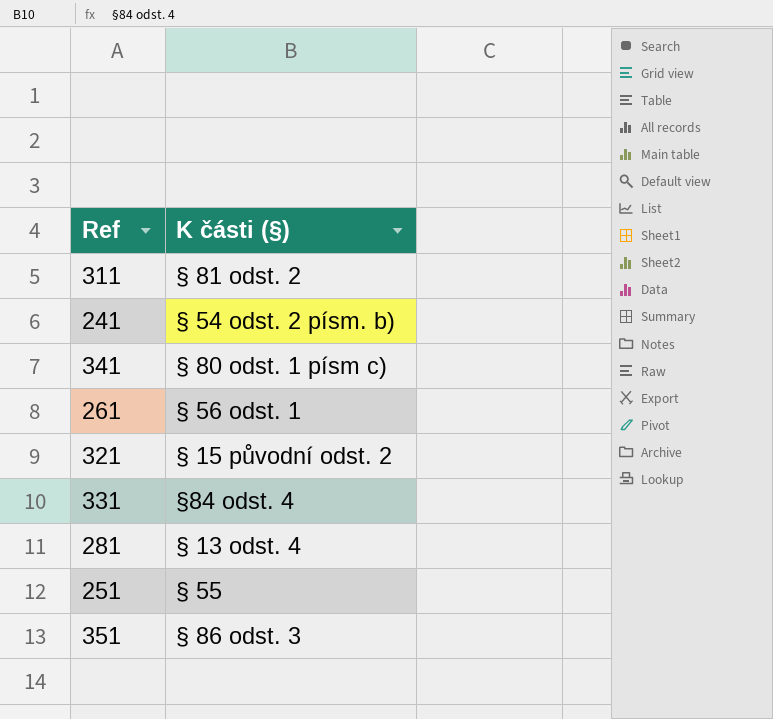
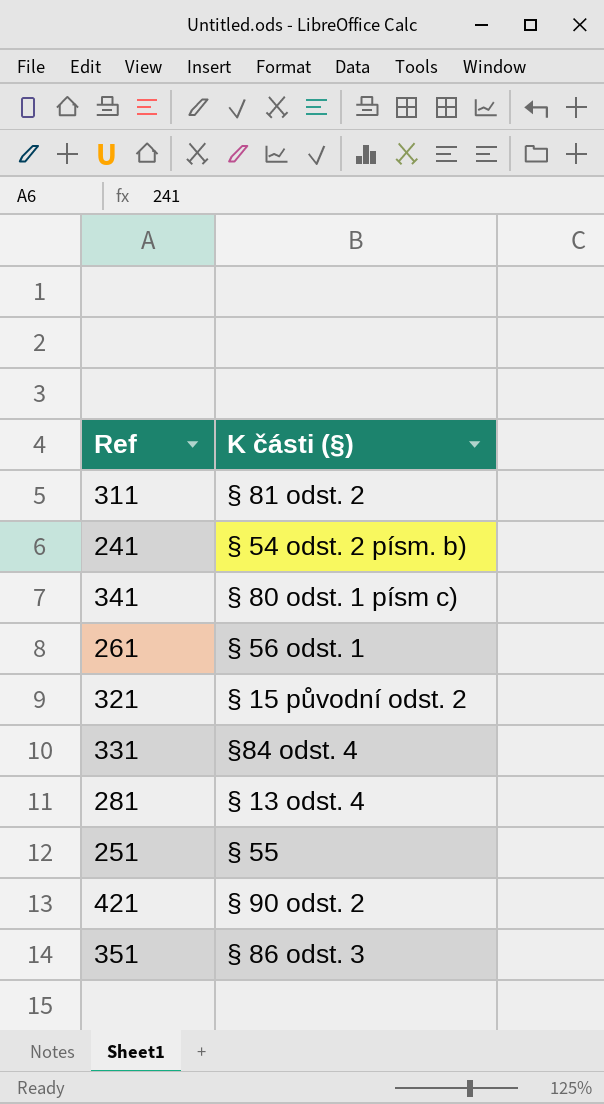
row 421: none -> § 90 odst. 2

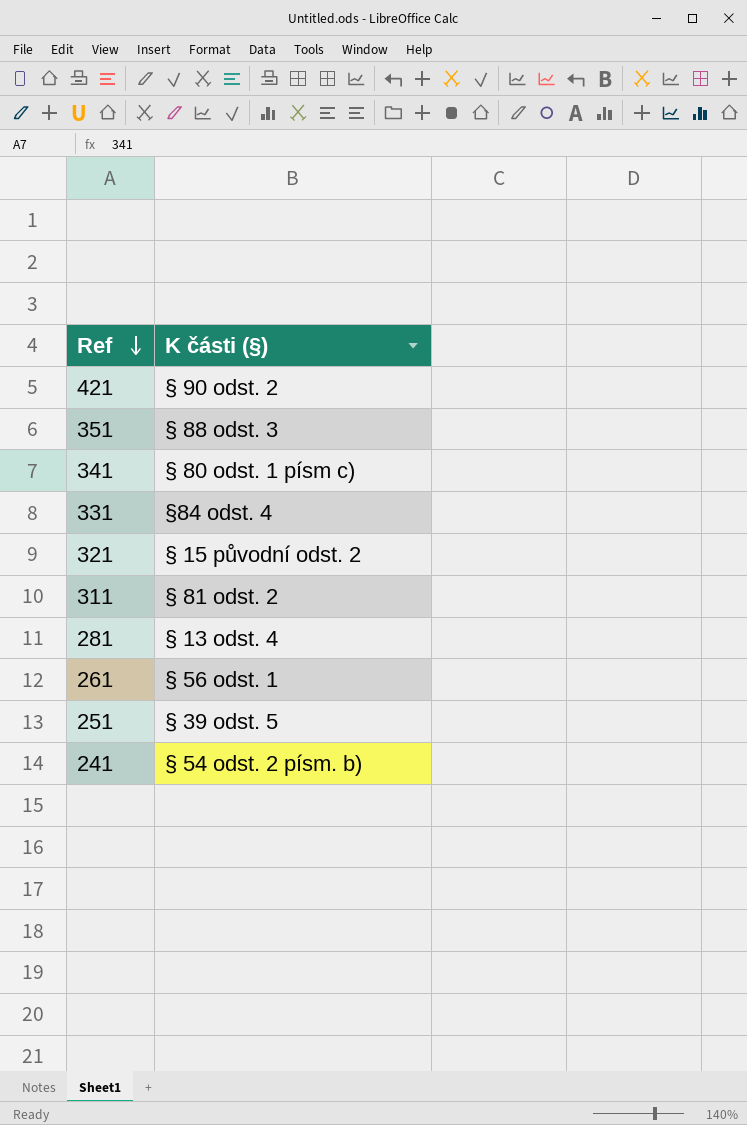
row order: none -> Ref descending
351 | K části (§): § 86 odst. 3 -> § 88 odst. 3
251 | K části (§): § 55 -> § 39 odst. 5

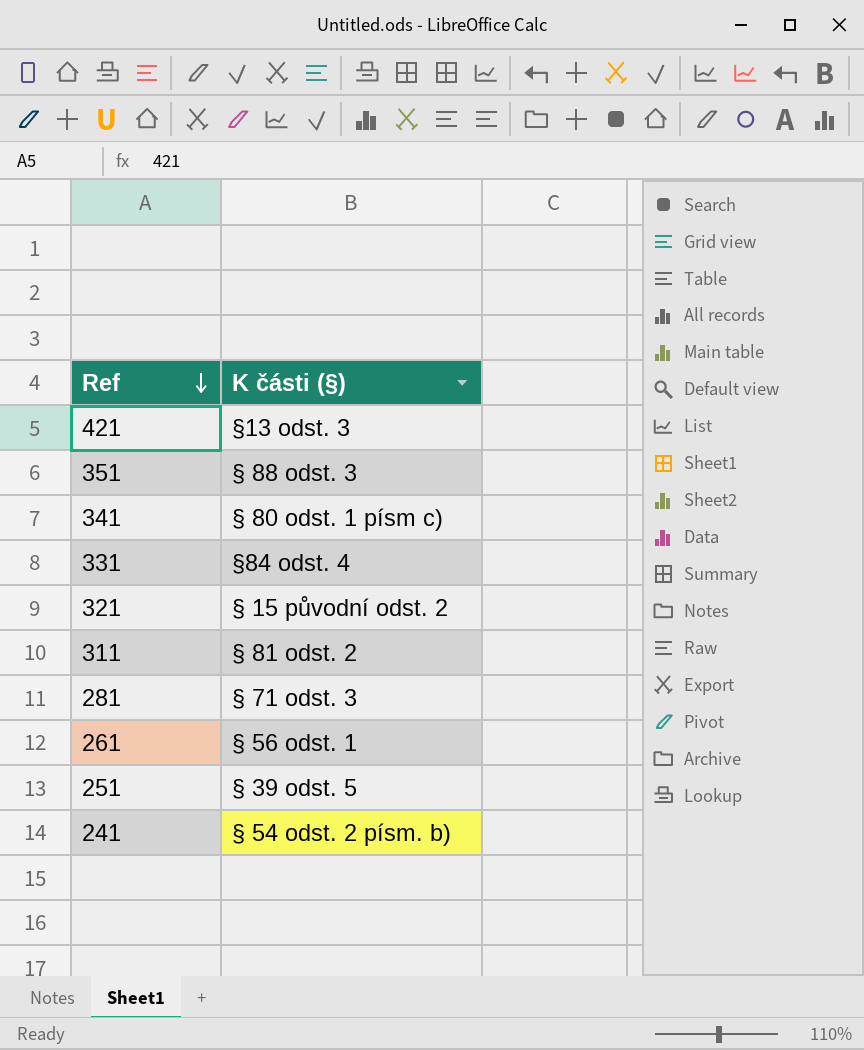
421 | K části (§): § 90 odst. 2 -> §13 odst. 3
281 | K části (§): § 13 odst. 4 -> § 71 odst. 3

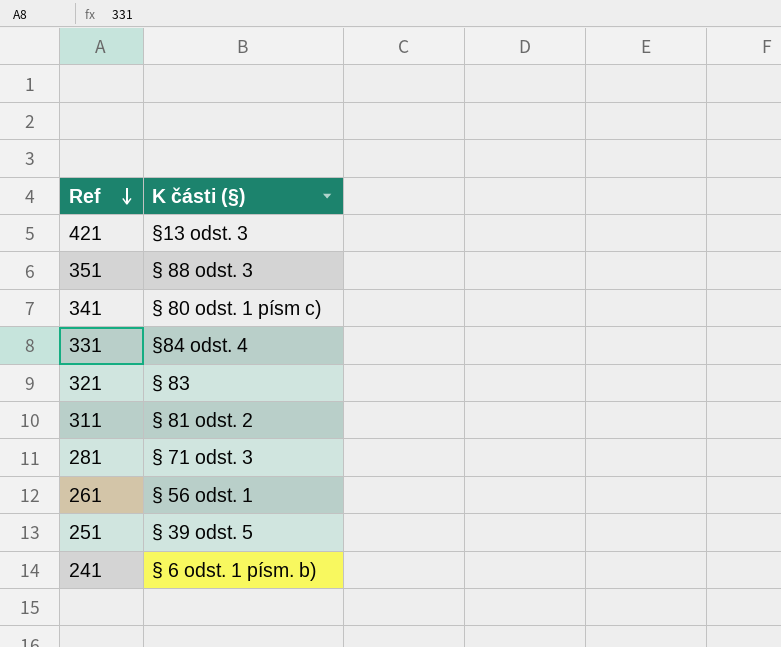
321 | K části (§): § 15 původní odst. 2 -> § 83
241 | K části (§): § 54 odst. 2 písm. b) -> § 6 odst. 1 písm. b)

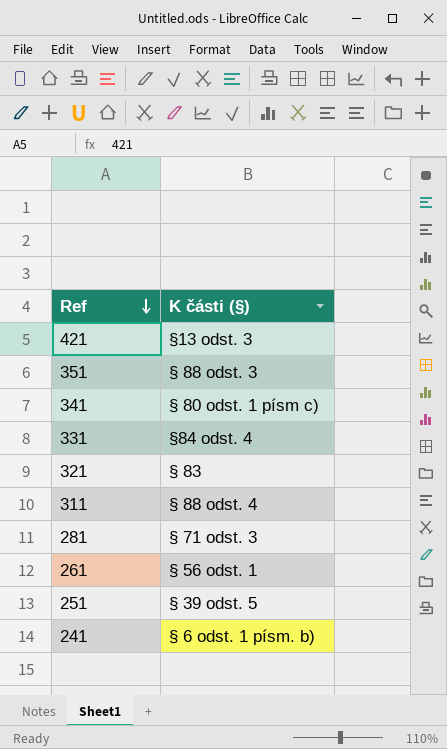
311 | K části (§): § 81 odst. 2 -> § 88 odst. 4

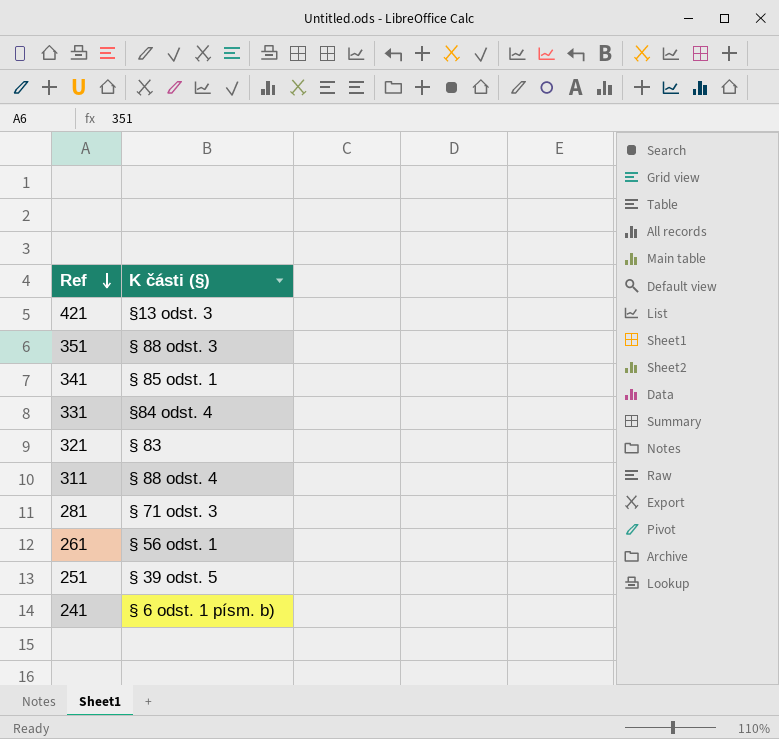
341 | K části (§): § 80 odst. 1 písm c) -> § 85 odst. 1

